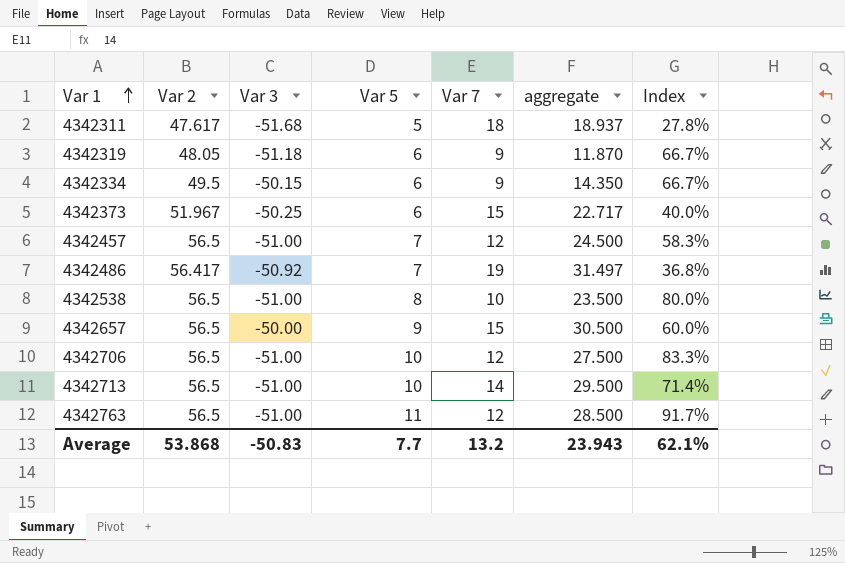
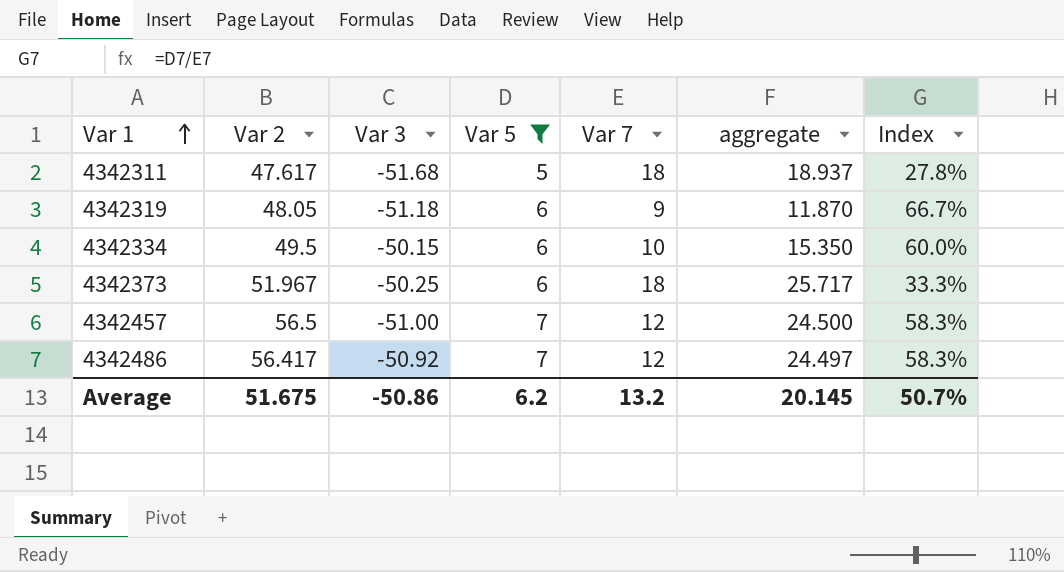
filter: none -> Var 5 <= 7
4342334 | Var 7: 9 -> 10
4342334 | aggregate: 14.350 -> 15.350
4342334 | Index: 66.7% -> 60.0%
4342373 | Var 7: 15 -> 18
4342373 | aggregate: 22.717 -> 25.717
4342373 | Index: 40.0% -> 33.3%
4342486 | Var 7: 19 -> 12
4342486 | aggregate: 31.497 -> 24.497
4342486 | Index: 36.8% -> 58.3%
Average | Var 2: 53.868 -> 51.675
Average | Var 3: -50.83 -> -50.86
Average | Var 5: 7.7 -> 6.2
Average | aggregate: 23.943 -> 20.145
Average | Index: 62.1% -> 50.7%

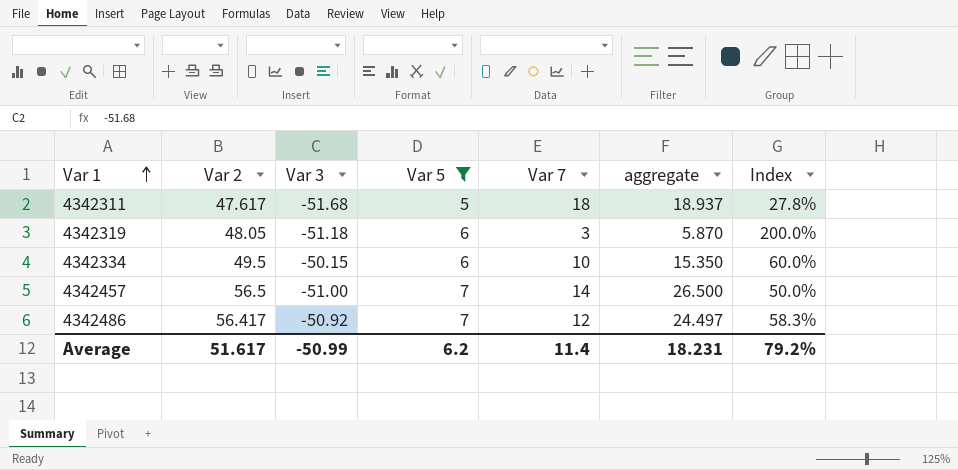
row 4342373: 51.967 | -50.25 | 6 | 18 | 25.717 | 33.3% -> none
4342319 | Var 7: 9 -> 3
4342319 | aggregate: 11.870 -> 5.870
4342319 | Index: 66.7% -> 200.0%
4342457 | Var 7: 12 -> 14
4342457 | aggregate: 24.500 -> 26.500
4342457 | Index: 58.3% -> 50.0%
Average | Var 2: 51.675 -> 51.617
Average | Var 3: -50.86 -> -50.99
Average | Var 7: 13.2 -> 11.4
Average | aggregate: 20.145 -> 18.231
Average | Index: 50.7% -> 79.2%

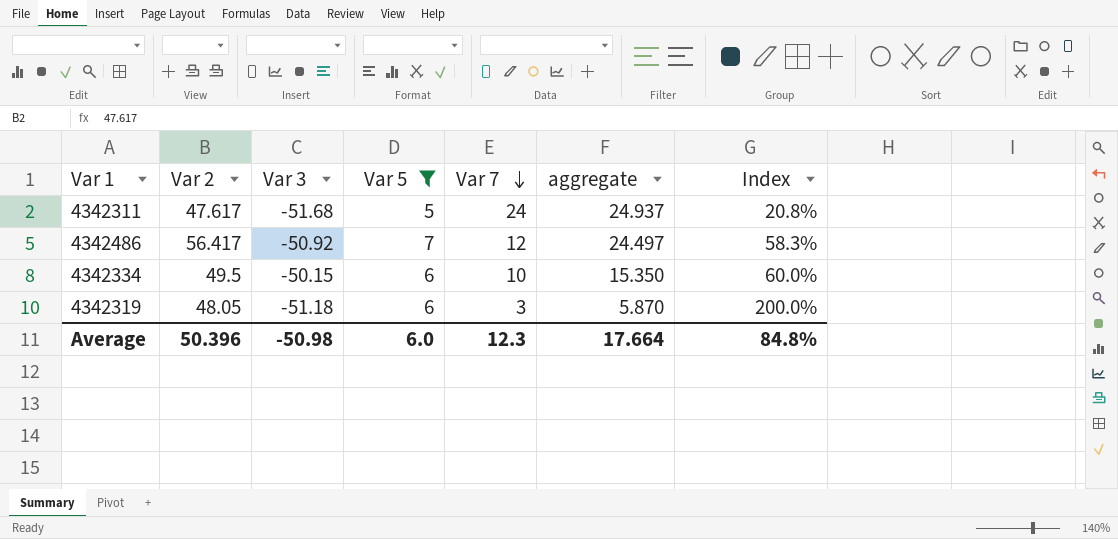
row order: Var 1 ascending -> Var 7 descending
row 4342457: 56.5 | -51.00 | 7 | 14 | 26.500 | 50.0% -> none
4342311 | Var 7: 18 -> 24
4342311 | aggregate: 18.937 -> 24.937
4342311 | Index: 27.8% -> 20.8%
Average | Var 2: 51.617 -> 50.396
Average | Var 3: -50.99 -> -50.98
Average | Var 5: 6.2 -> 6.0
Average | Var 7: 11.4 -> 12.3
Average | aggregate: 18.231 -> 17.664
Average | Index: 79.2% -> 84.8%

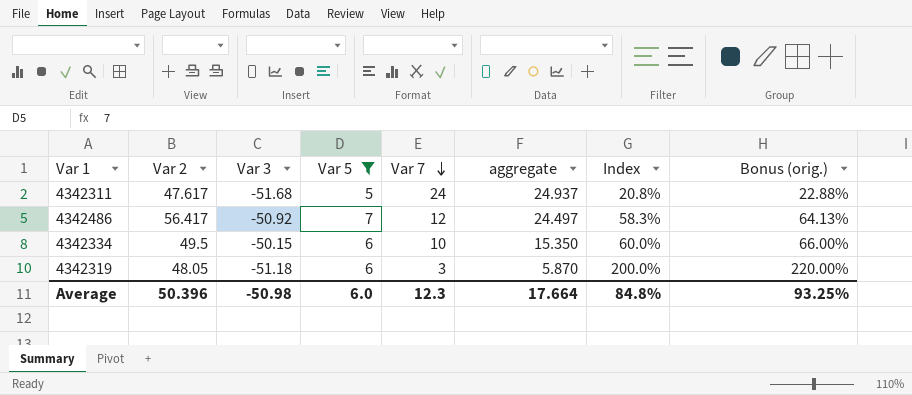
column Bonus (orig.) | formula: none -> [Index] * 1.1

